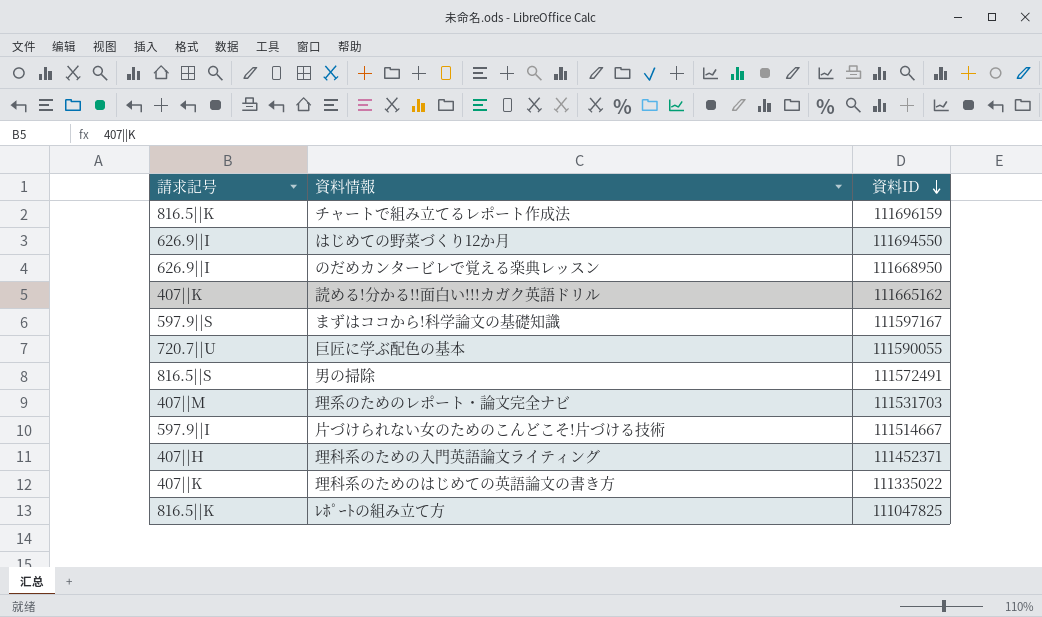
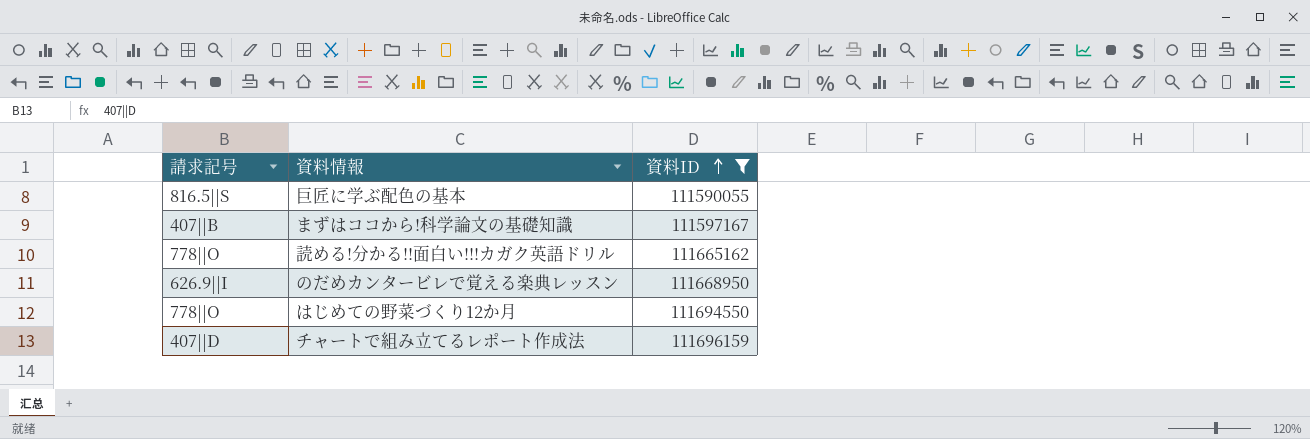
filter: none -> 資料ID >= 111590055
row order: 資料ID descending -> 資料ID ascending
巨匠に学ぶ配色の基本 | 請求記号: 720.7||U -> 816.5||S
まずはココから!科学論文の基礎知識 | 請求記号: 597.9||S -> 407||B
読める!分かる!!面白い!!!カガク英語ドリル | 請求記号: 407||K -> 778||O
はじめての野菜づくり12か月 | 請求記号: 626.9||I -> 778||O
チャートで組み立てるレポート作成法 | 請求記号: 816.5||K -> 407||D

